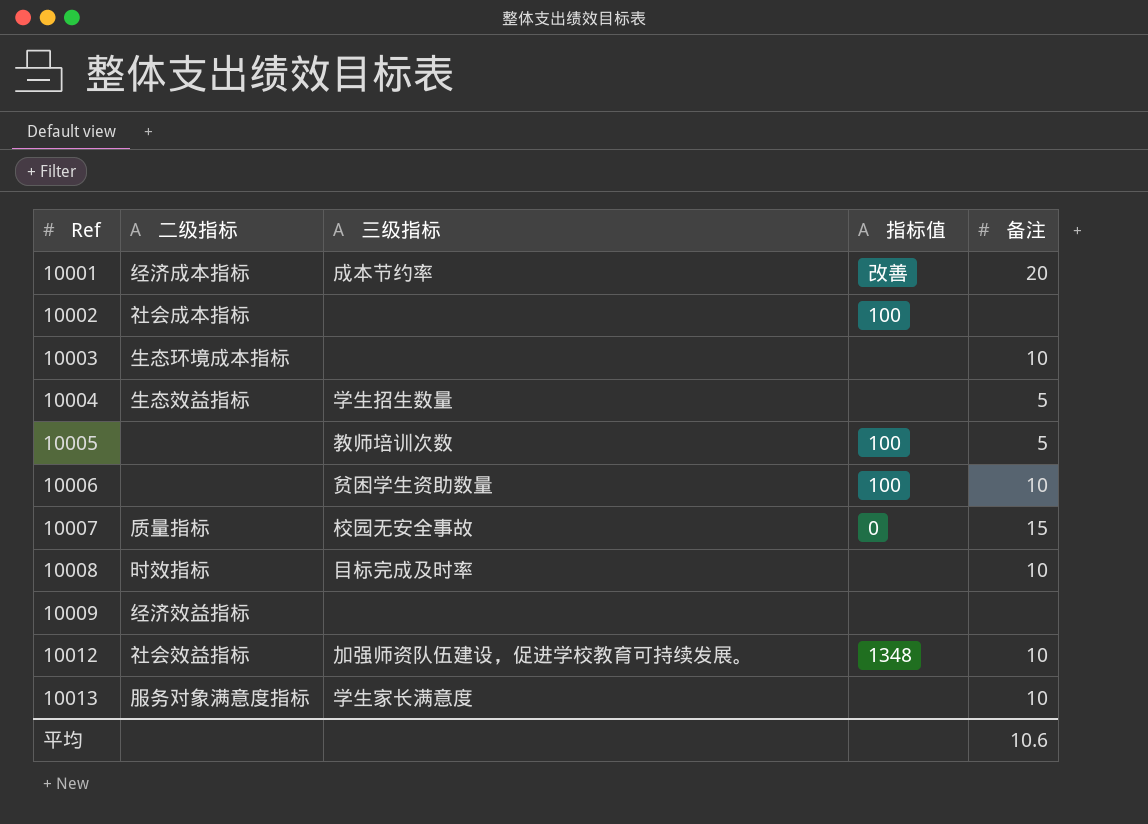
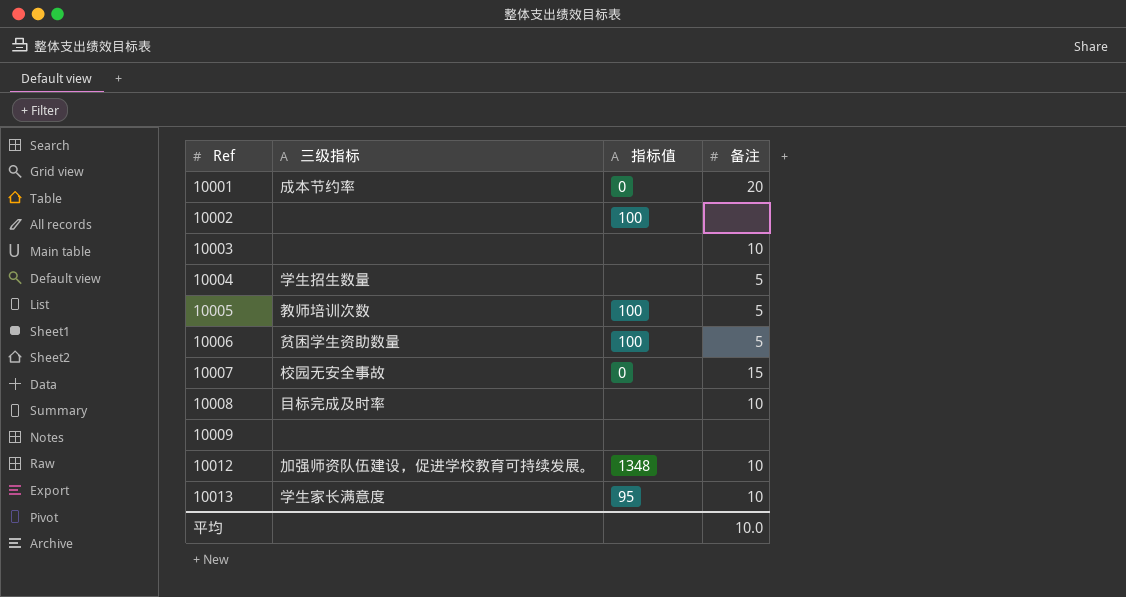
column 二级指标 | position: 2 -> none
10001 | 指标值: 改善 -> 0
10006 | 备注: 10 -> 5
10013 | 指标值: none -> 95
平均 | 备注: 10.6 -> 10.0

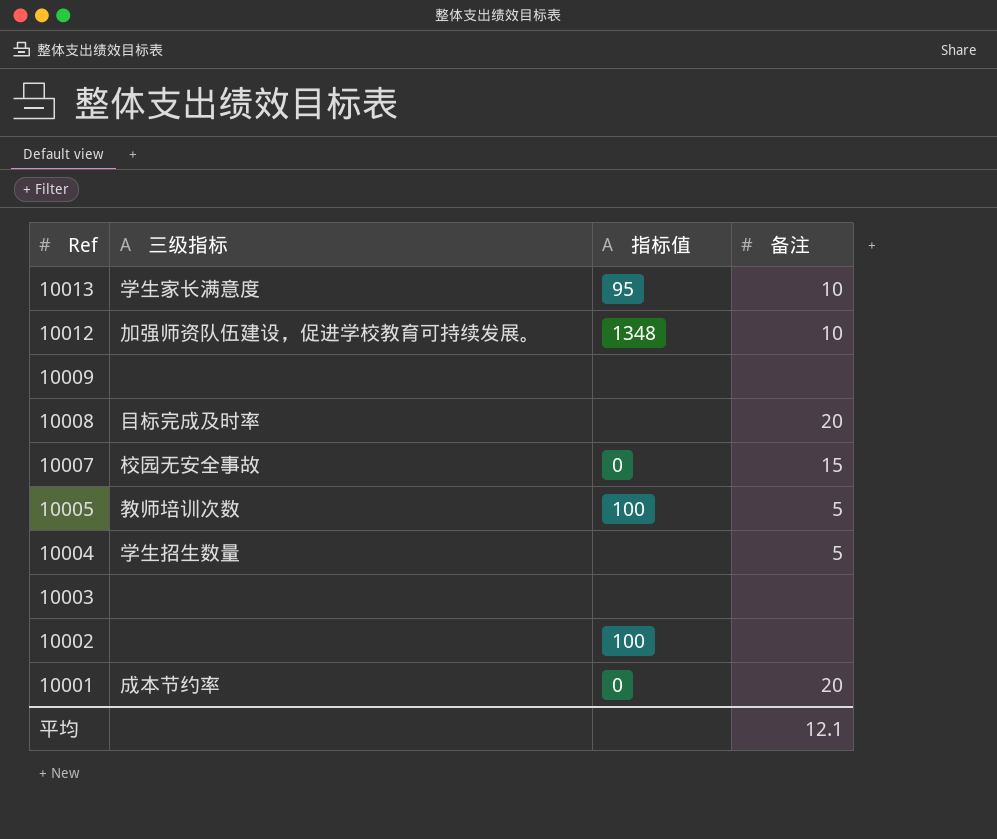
row order: Ref ascending -> Ref descending
row 10006: 贫困学生资助数量 | 100 | 5 -> none
10008 | 备注: 10 -> 20
10003 | 备注: 10 -> none
平均 | 备注: 10.0 -> 12.1

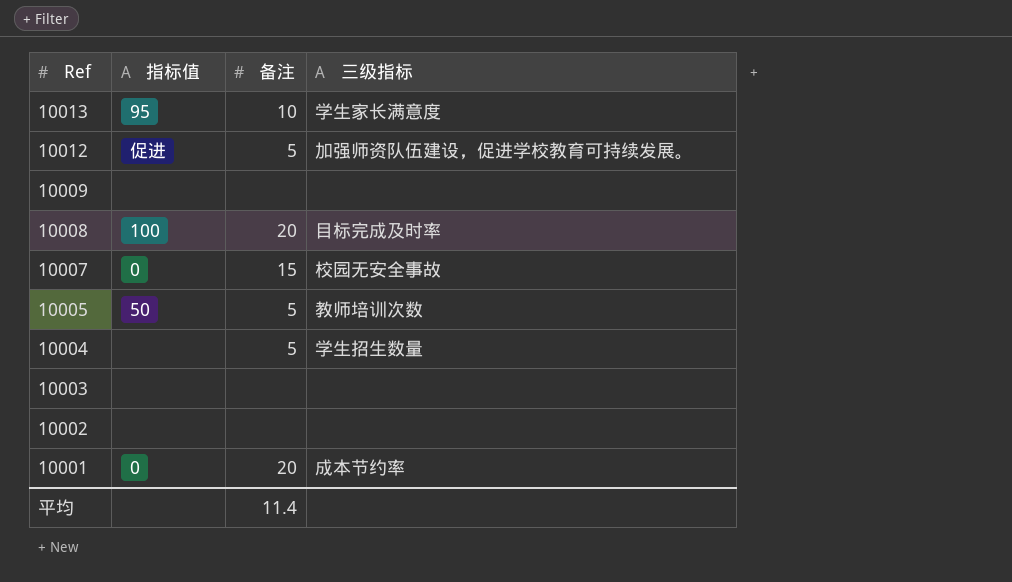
column 三级指标 | position: 2 -> 4
10012 | 指标值: 1348 -> 促进
10012 | 备注: 10 -> 5
10008 | 指标值: none -> 100
10005 | 指标值: 100 -> 50
10002 | 指标值: 100 -> none
平均 | 备注: 12.1 -> 11.4

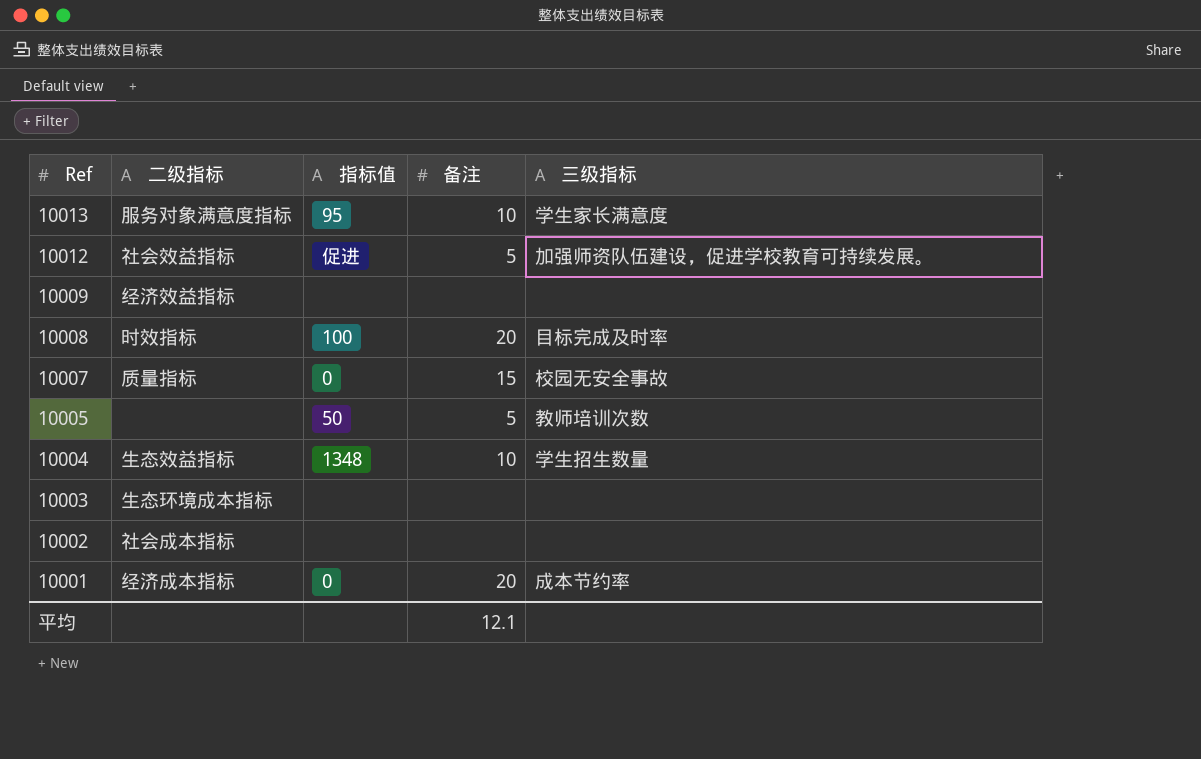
column 二级指标 | position: none -> 2
10004 | 指标值: none -> 1348
10004 | 备注: 5 -> 10
平均 | 备注: 11.4 -> 12.1

